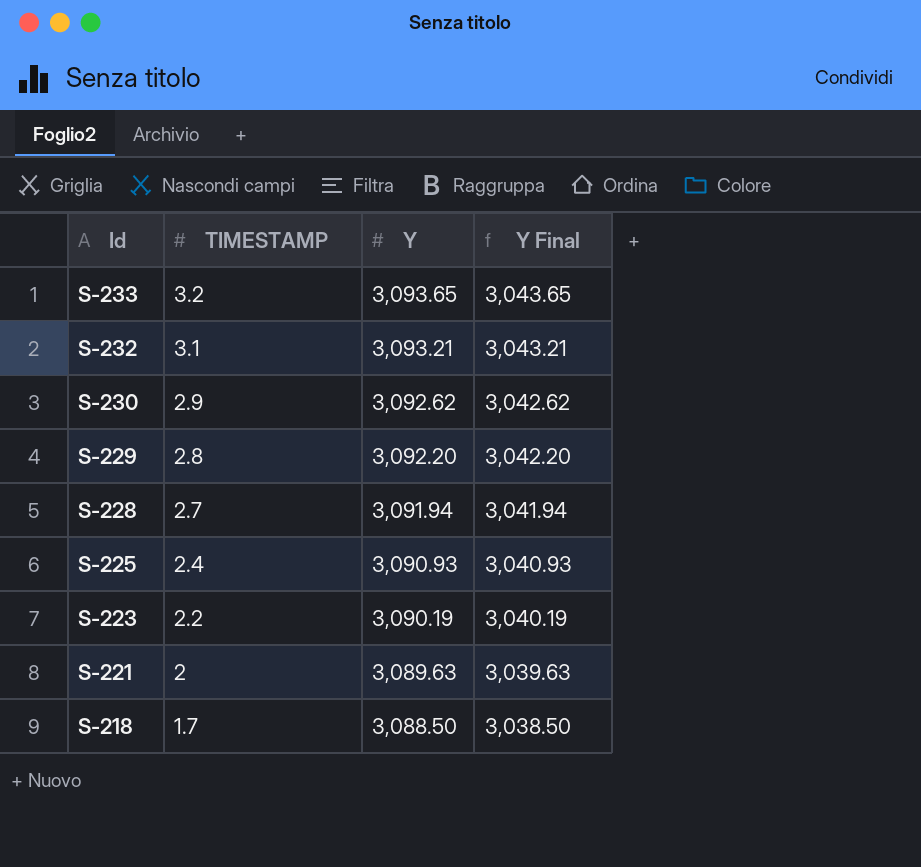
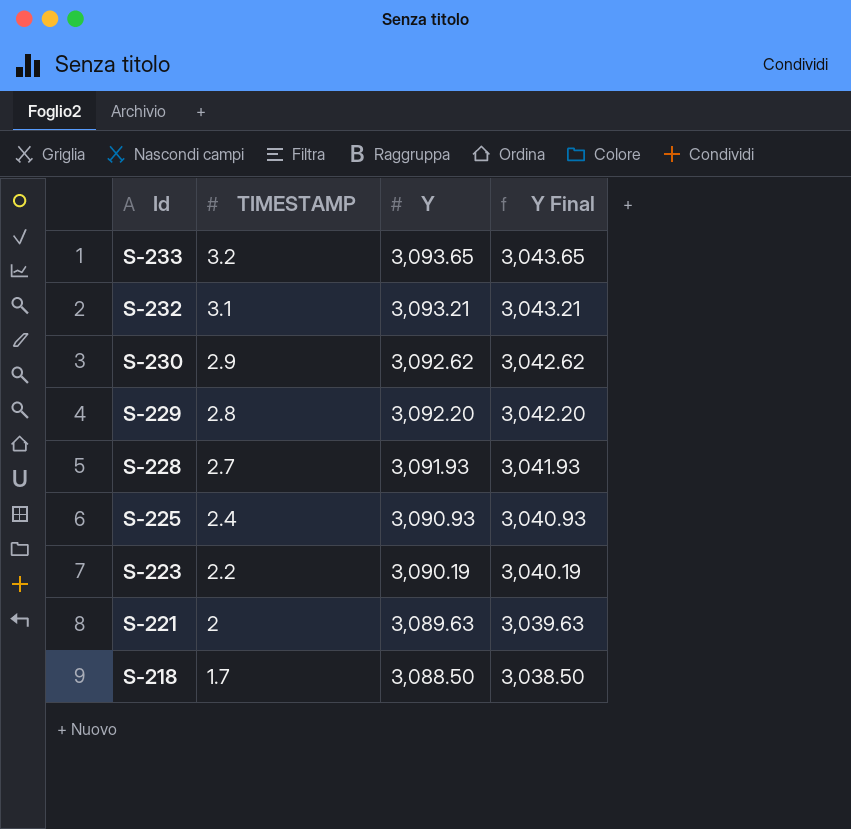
S-228 | Y: 3,091.94 -> 3,091.93
S-228 | Y Final: 3,041.94 -> 3,041.93

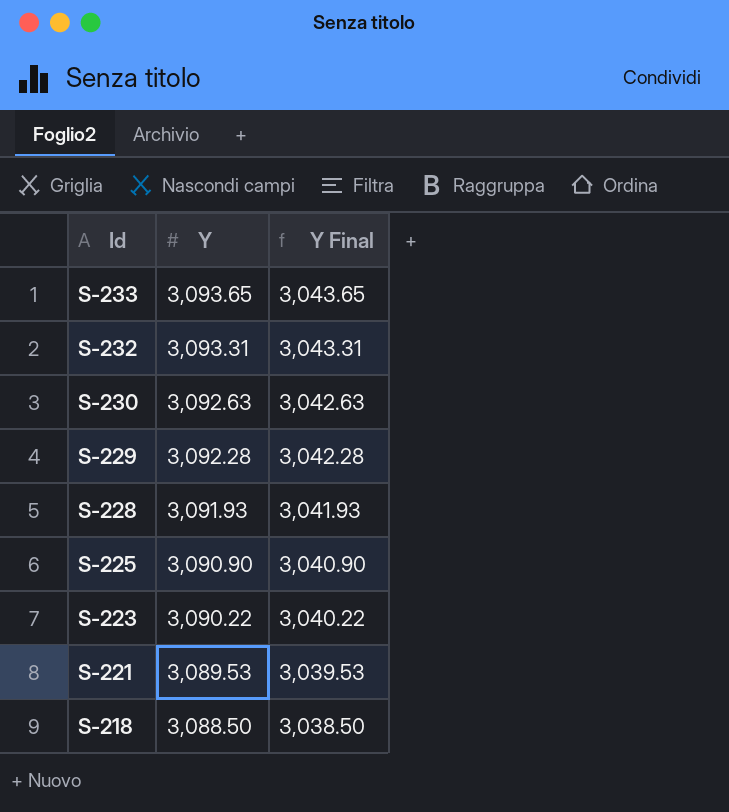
column TIMESTAMP | position: 2 -> none
S-232 | Y: 3,093.21 -> 3,093.31
S-232 | Y Final: 3,043.21 -> 3,043.31
S-230 | Y: 3,092.62 -> 3,092.63
S-230 | Y Final: 3,042.62 -> 3,042.63
S-229 | Y: 3,092.20 -> 3,092.28
S-229 | Y Final: 3,042.20 -> 3,042.28
S-225 | Y: 3,090.93 -> 3,090.90
S-225 | Y Final: 3,040.93 -> 3,040.90
S-223 | Y: 3,090.19 -> 3,090.22
S-223 | Y Final: 3,040.19 -> 3,040.22
S-221 | Y: 3,089.63 -> 3,089.53
S-221 | Y Final: 3,039.63 -> 3,039.53

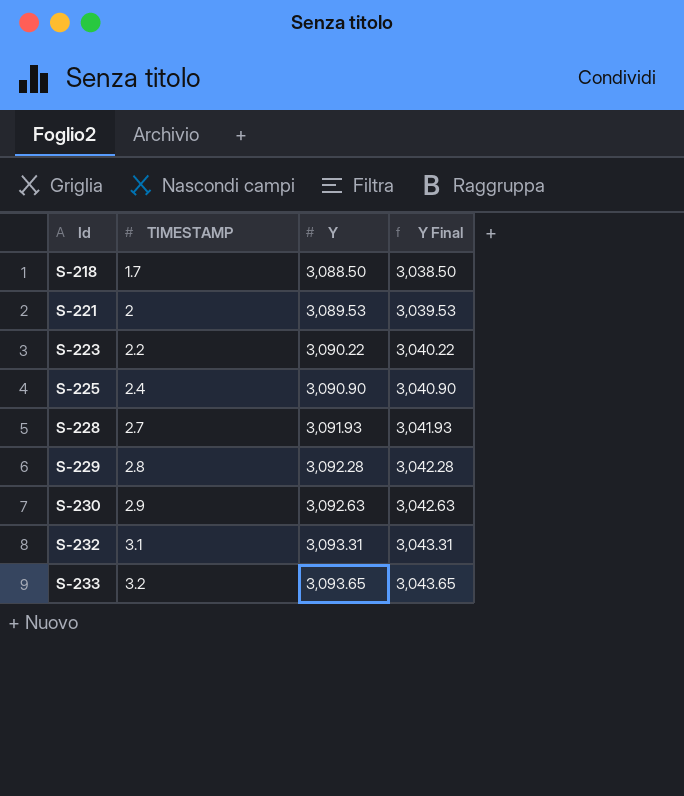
row order: Id descending -> Id ascending
column TIMESTAMP | position: none -> 2

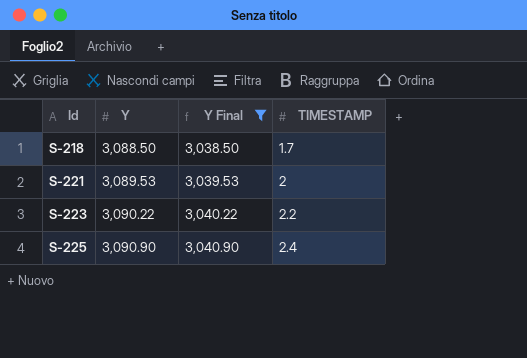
filter: none -> Y Final <= 3,040.90
column TIMESTAMP | position: 2 -> 4

